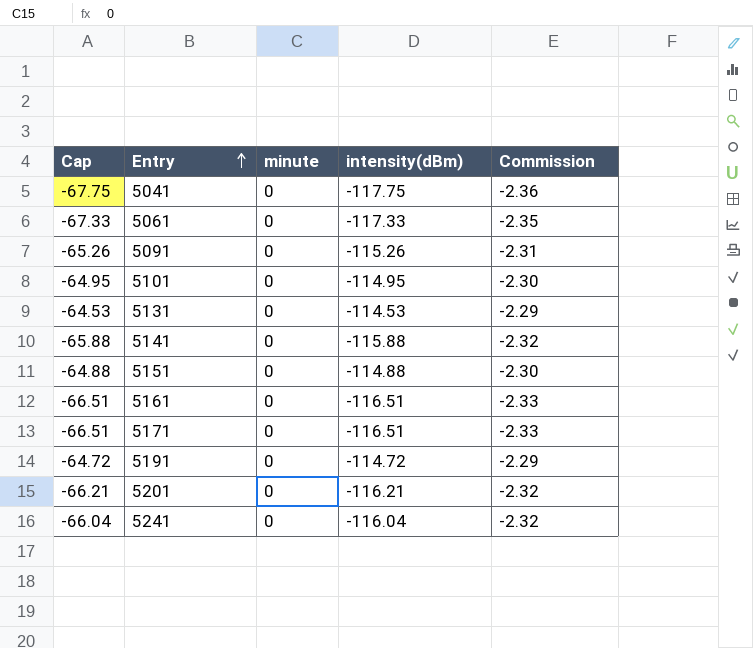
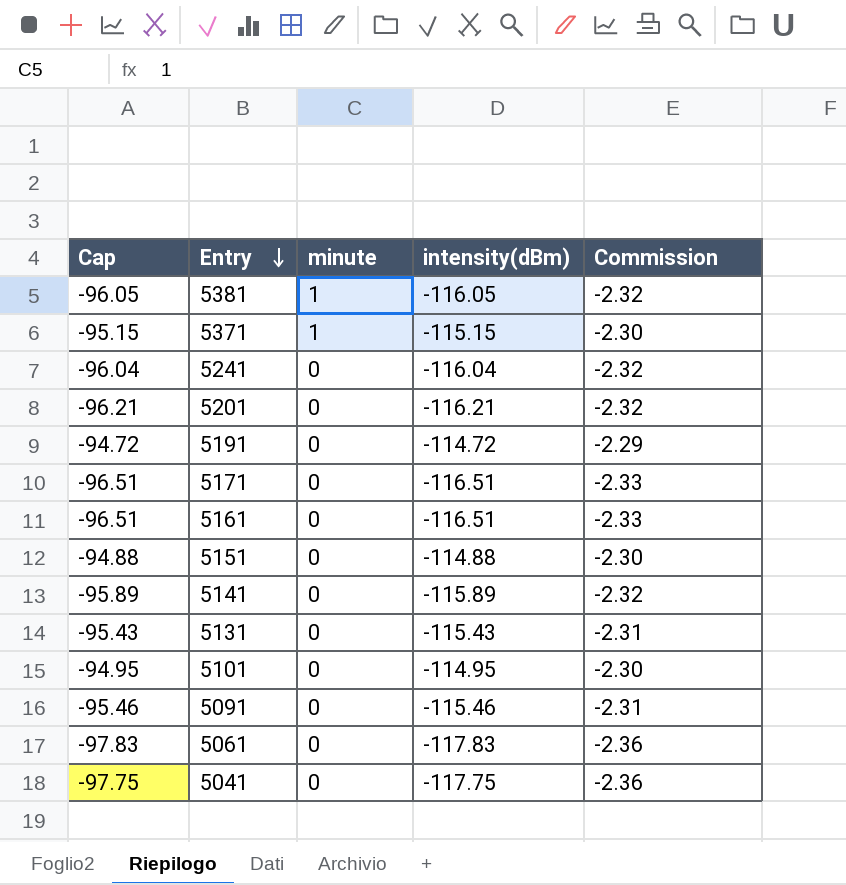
row order: Entry ascending -> Entry descending
column Cap | formula: [intensity(dBm)] + 50 -> [intensity(dBm)] + 20
row 5381: none -> -96.05 | 1 | -116.05 | -2.32
row 5371: none -> -95.15 | 1 | -115.15 | -2.30
5141 | intensity(dBm): -115.88 -> -115.89
5131 | intensity(dBm): -114.53 -> -115.43
5131 | Commission: -2.29 -> -2.31
5091 | intensity(dBm): -115.26 -> -115.46
5061 | intensity(dBm): -117.33 -> -117.83
5061 | Commission: -2.35 -> -2.36

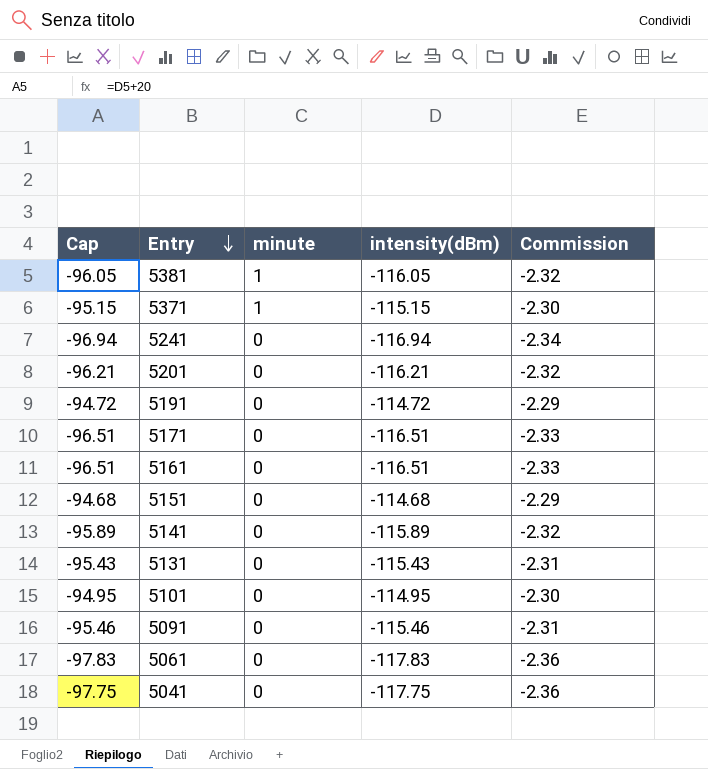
5241 | Cap: -96.04 -> -96.94
5241 | intensity(dBm): -116.04 -> -116.94
5241 | Commission: -2.32 -> -2.34
5151 | Cap: -94.88 -> -94.68
5151 | intensity(dBm): -114.88 -> -114.68
5151 | Commission: -2.30 -> -2.29

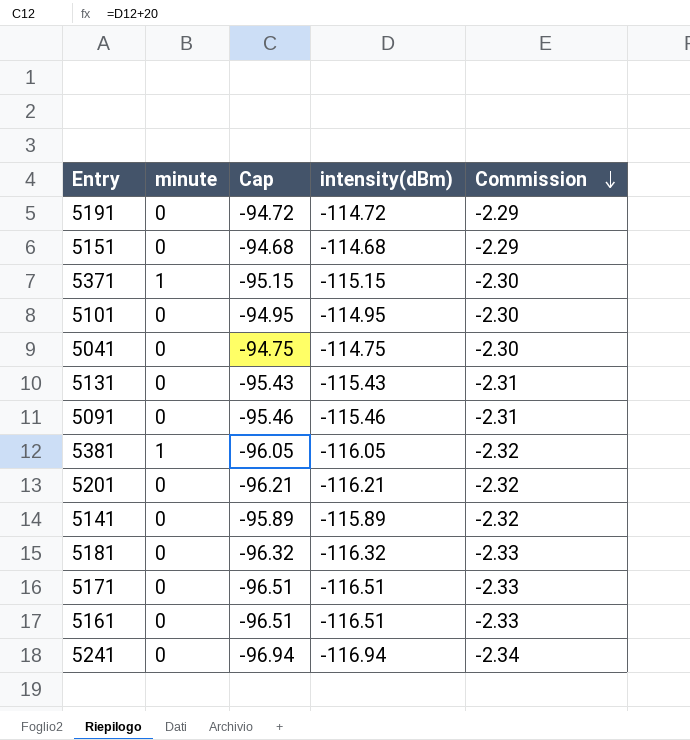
row order: Entry descending -> Commission descending
column Cap | position: 1 -> 3
row 5061: -97.83 | 0 | -117.83 | -2.36 -> none
5041 | Cap: -97.75 -> -94.75
5041 | intensity(dBm): -117.75 -> -114.75
5041 | Commission: -2.36 -> -2.30
row 5181: none -> 0 | -96.32 | -116.32 | -2.33

